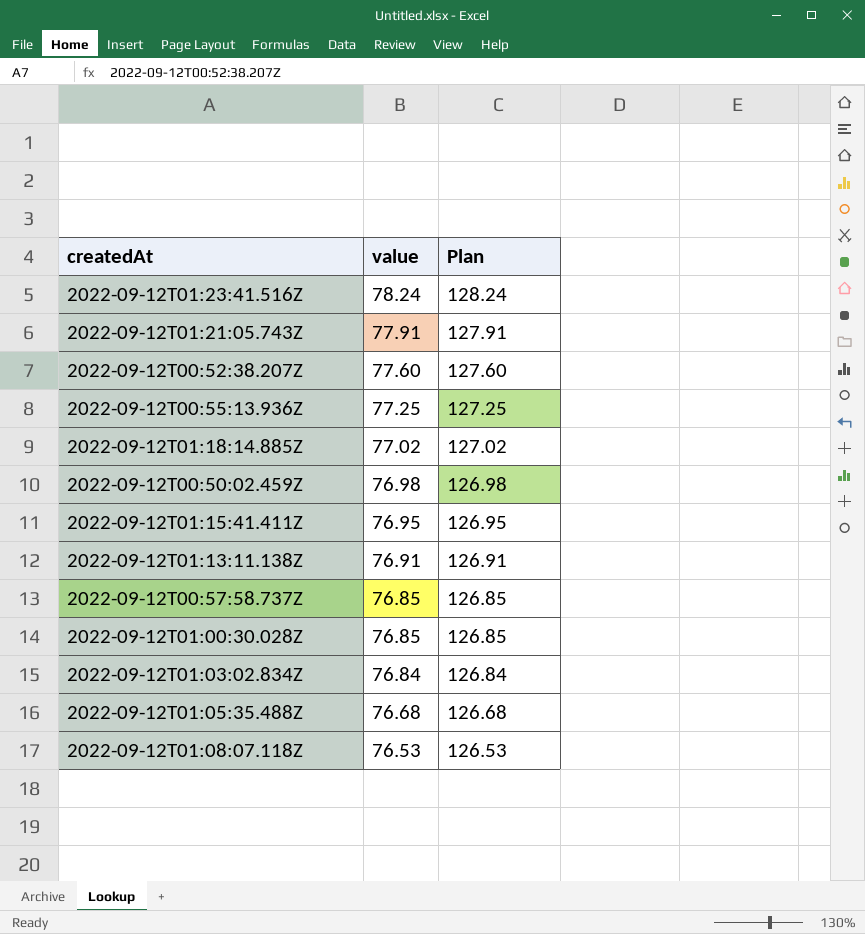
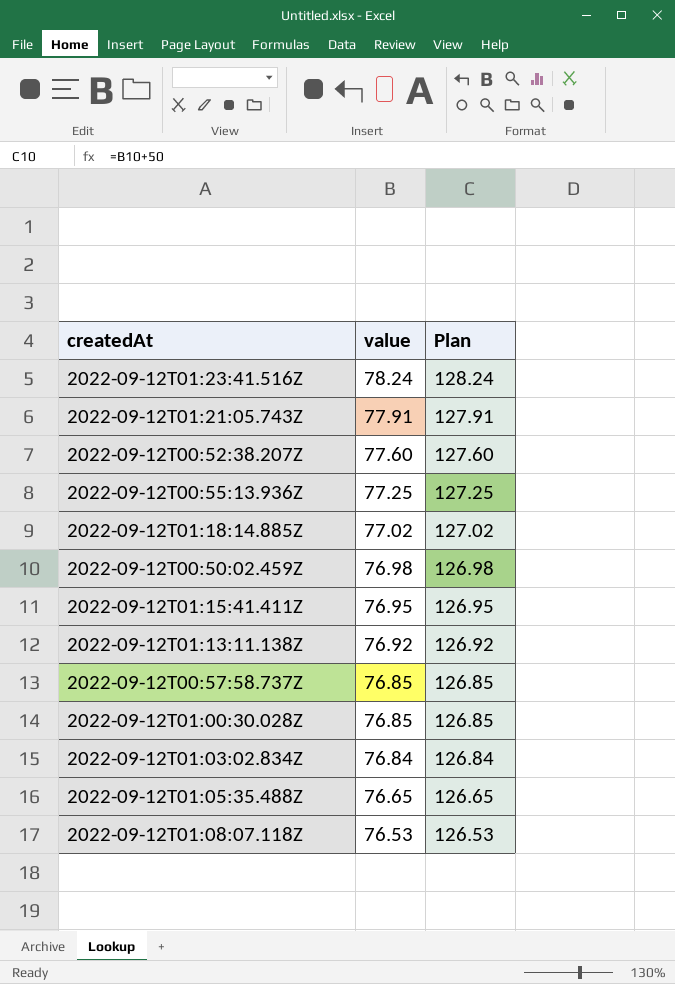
2022-09-12T01:13:11.138Z | value: 76.91 -> 76.92
2022-09-12T01:13:11.138Z | Plan: 126.91 -> 126.92
2022-09-12T01:05:35.488Z | value: 76.68 -> 76.65
2022-09-12T01:05:35.488Z | Plan: 126.68 -> 126.65

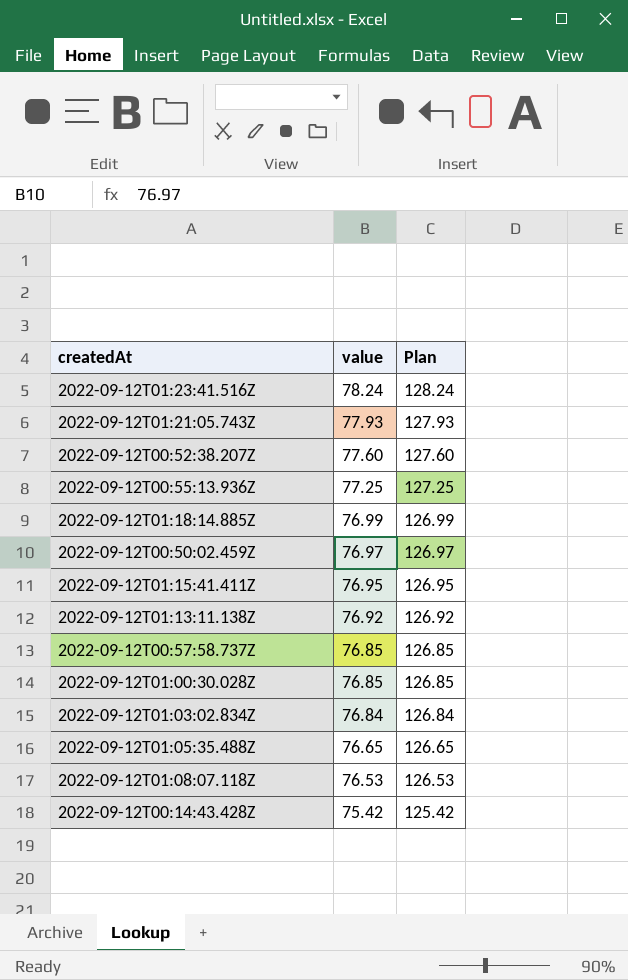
2022-09-12T01:21:05.743Z | value: 77.91 -> 77.93
2022-09-12T01:21:05.743Z | Plan: 127.91 -> 127.93
2022-09-12T01:18:14.885Z | value: 77.02 -> 76.99
2022-09-12T01:18:14.885Z | Plan: 127.02 -> 126.99
2022-09-12T00:50:02.459Z | value: 76.98 -> 76.97
2022-09-12T00:50:02.459Z | Plan: 126.98 -> 126.97
row 2022-09-12T00:14:43.428Z: none -> 75.42 | 125.42

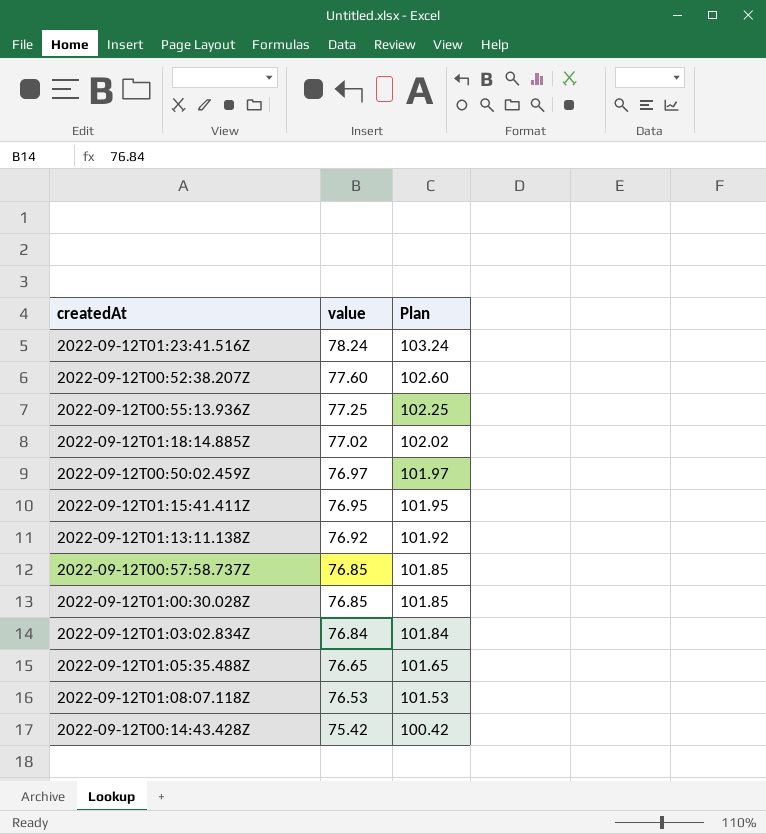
column Plan | formula: [value] + 50 -> [value] + 25
row 2022-09-12T01:21:05.743Z: 77.93 | 127.93 -> none
2022-09-12T01:18:14.885Z | value: 76.99 -> 77.02

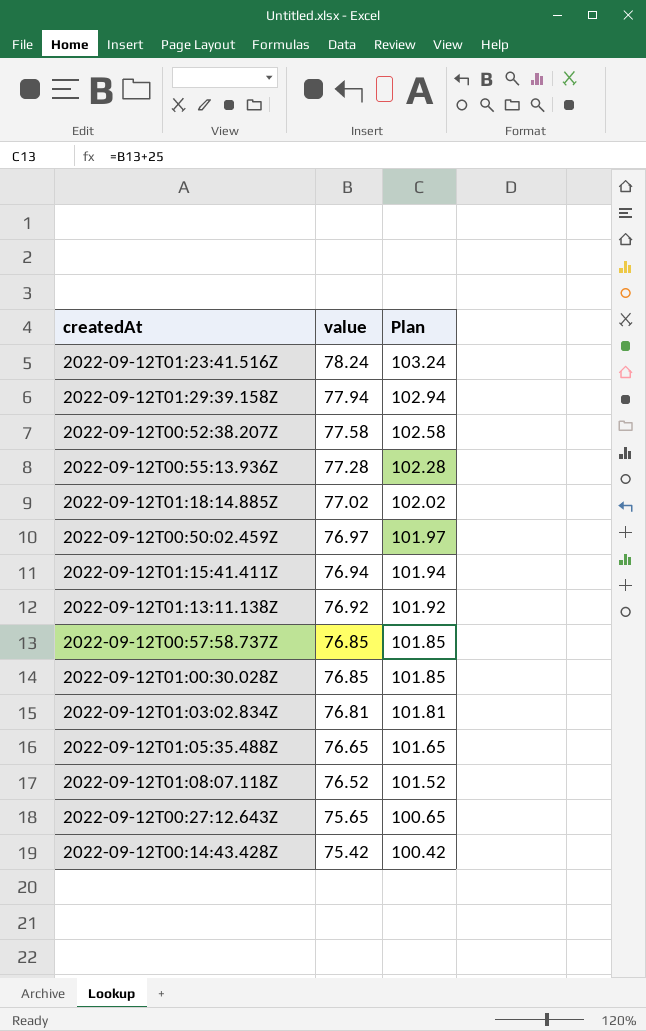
row 2022-09-12T01:29:39.158Z: none -> 77.94 | 102.94
2022-09-12T00:52:38.207Z | value: 77.60 -> 77.58
2022-09-12T00:52:38.207Z | Plan: 102.60 -> 102.58
2022-09-12T00:55:13.936Z | value: 77.25 -> 77.28
2022-09-12T00:55:13.936Z | Plan: 102.25 -> 102.28
2022-09-12T01:15:41.411Z | value: 76.95 -> 76.94
2022-09-12T01:15:41.411Z | Plan: 101.95 -> 101.94
2022-09-12T01:03:02.834Z | value: 76.84 -> 76.81
2022-09-12T01:03:02.834Z | Plan: 101.84 -> 101.81
2022-09-12T01:08:07.118Z | value: 76.53 -> 76.52
2022-09-12T01:08:07.118Z | Plan: 101.53 -> 101.52
row 2022-09-12T00:27:12.643Z: none -> 75.65 | 100.65

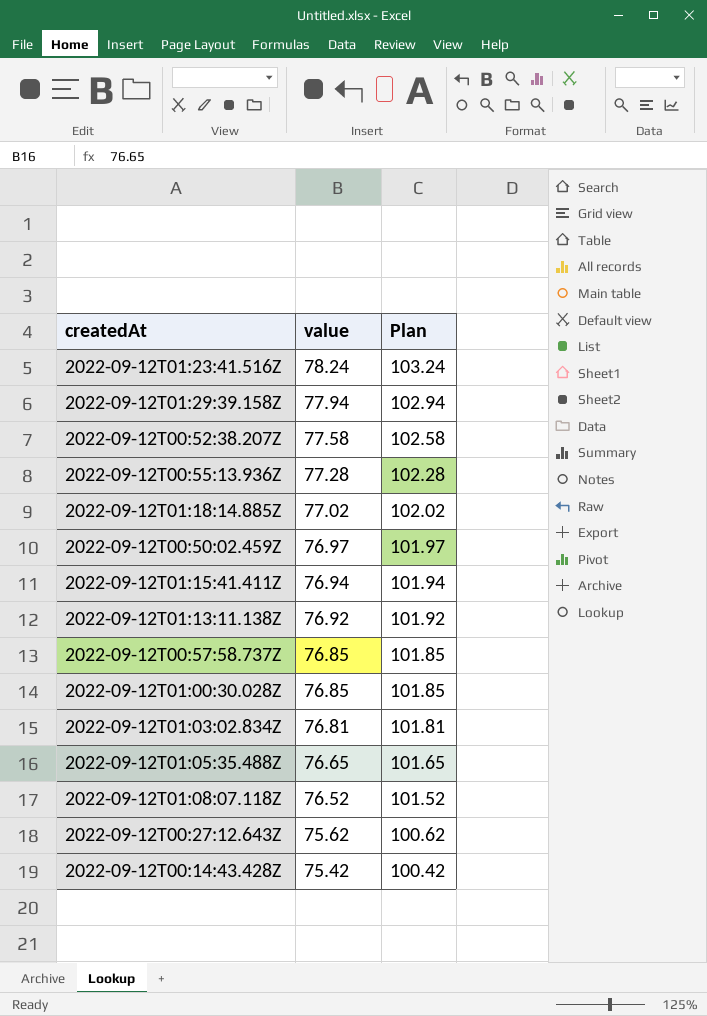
2022-09-12T00:27:12.643Z | value: 75.65 -> 75.62
2022-09-12T00:27:12.643Z | Plan: 100.65 -> 100.62

